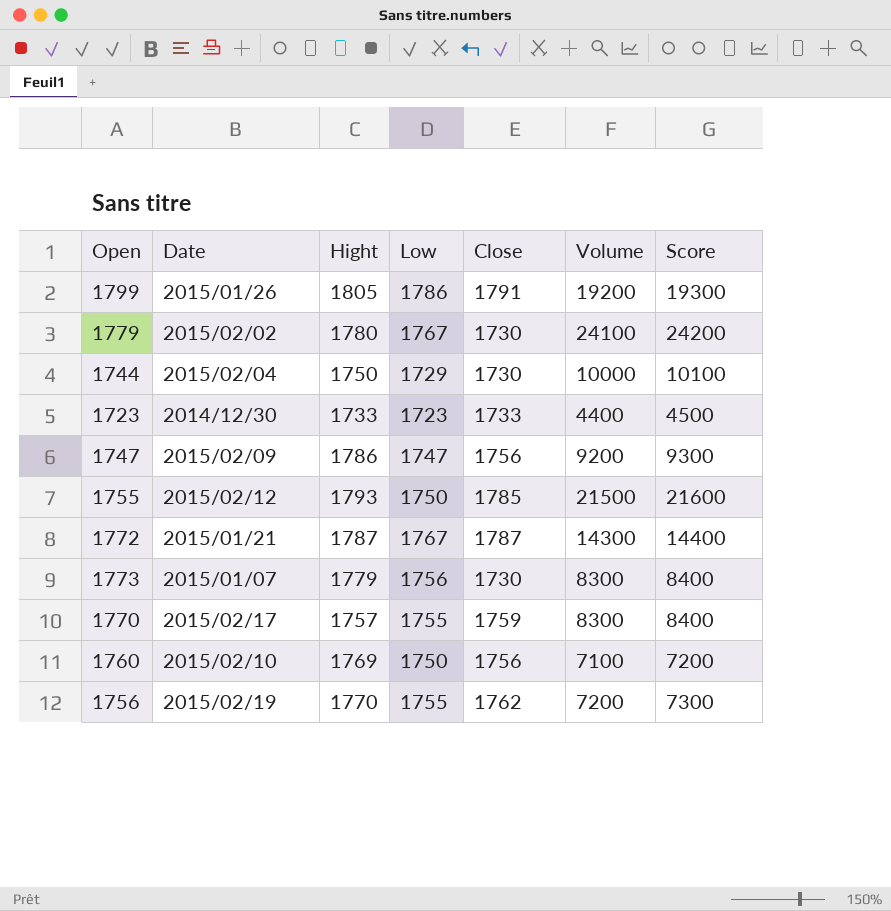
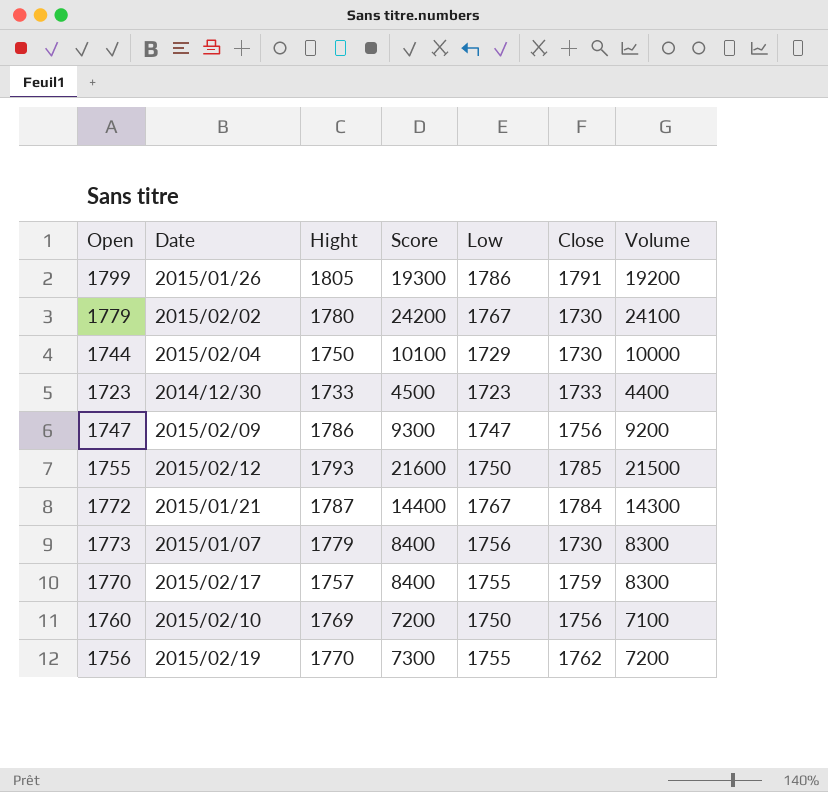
column Score | position: 7 -> 4
1772 | Close: 1787 -> 1784

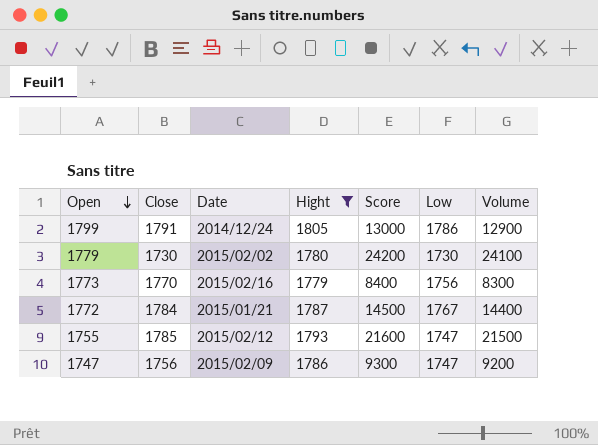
filter: none -> Hight >= 1779
row order: none -> Open descending
column Close | position: 6 -> 2
1799 | Date: 2015/01/26 -> 2014/12/24
1799 | Score: 19300 -> 13000
1799 | Volume: 19200 -> 12900
1779 | Low: 1767 -> 1730
1773 | Close: 1730 -> 1770
1773 | Date: 2015/01/07 -> 2015/02/16
1772 | Score: 14400 -> 14500
1772 | Volume: 14300 -> 14400
1755 | Low: 1750 -> 1747

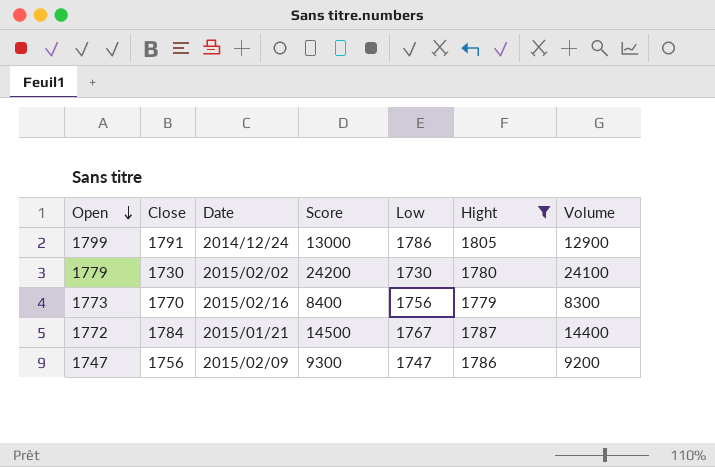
column Hight | position: 4 -> 6
row 1755: 1785 | 2015/02/12 | 1793 | 21600 | 1747 | 21500 -> none

